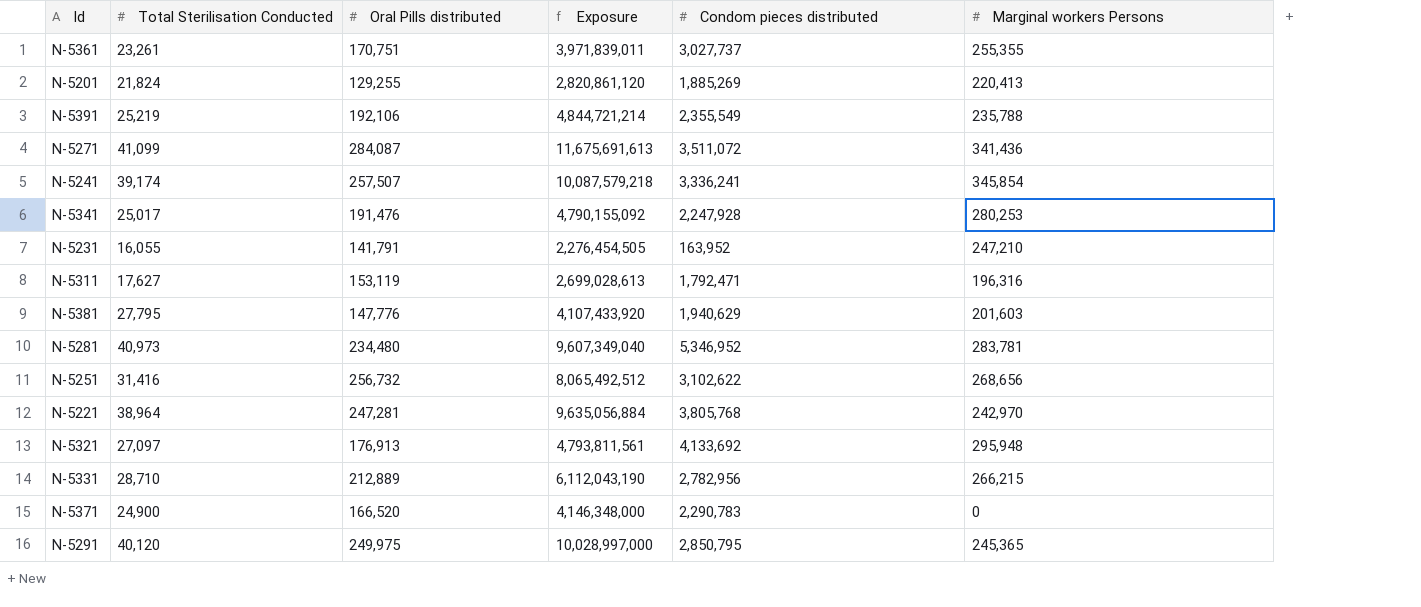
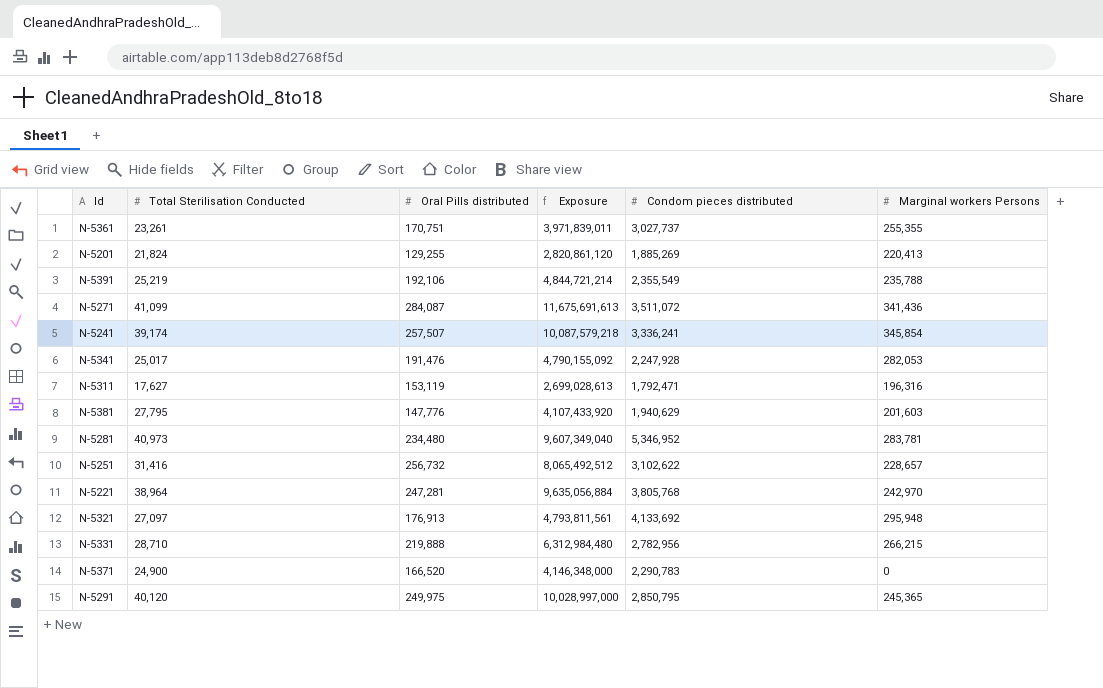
row N-5231: 16,055 | 141,791 | 2,276,454,505 | 163,952 | 247,210 -> none
N-5341 | Marginal workers Persons: 280,253 -> 282,053
N-5251 | Marginal workers Persons: 268,656 -> 228,657
N-5331 | Oral Pills distributed: 212,889 -> 219,888
N-5331 | Exposure: 6,112,043,190 -> 6,312,984,480

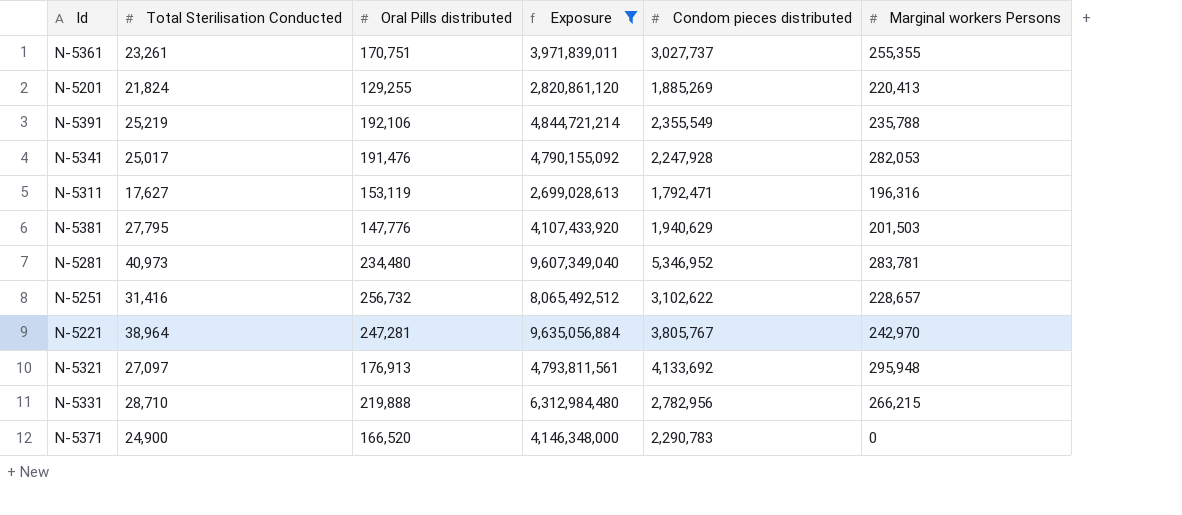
filter: none -> Exposure <= 9,635,056,884
N-5381 | Marginal workers Persons: 201,603 -> 201,503
N-5221 | Condom pieces distributed: 3,805,768 -> 3,805,767

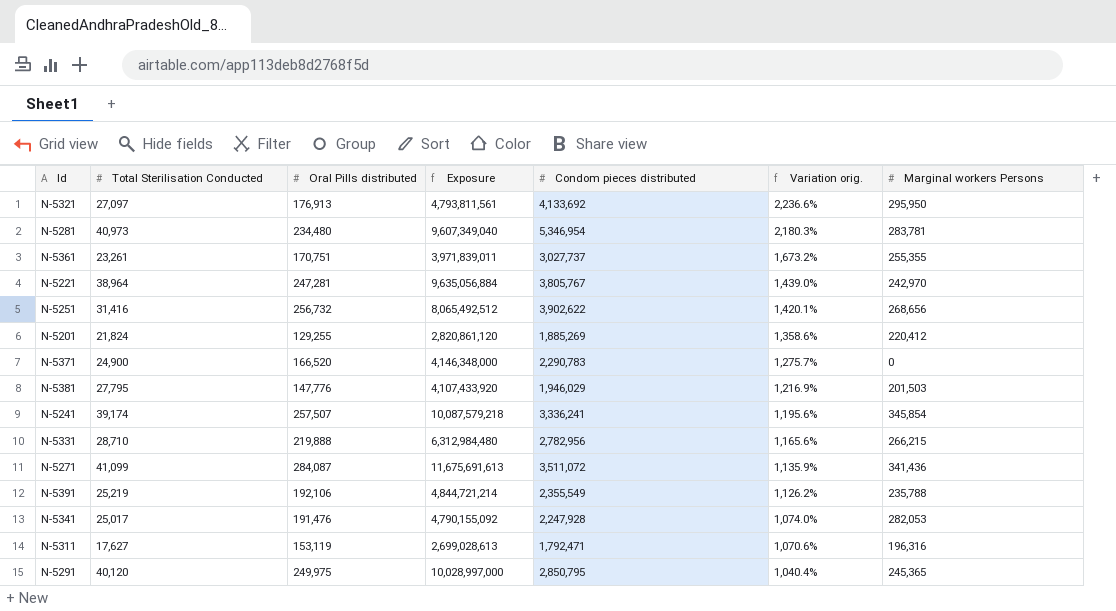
filter: Exposure <= 9,635,056,884 -> none
row order: none -> Variation orig. descending
column Variation orig. | formula: none -> ([Condom pieces distributed] - [Oral Pills distributed]) / [Oral Pills distributed]
N-5321 | Marginal workers Persons: 295,948 -> 295,950
N-5281 | Condom pieces distributed: 5,346,952 -> 5,346,954
N-5251 | Condom pieces distributed: 3,102,622 -> 3,902,622
N-5251 | Marginal workers Persons: 228,657 -> 268,656
N-5201 | Marginal workers Persons: 220,413 -> 220,412
N-5381 | Condom pieces distributed: 1,940,629 -> 1,946,029

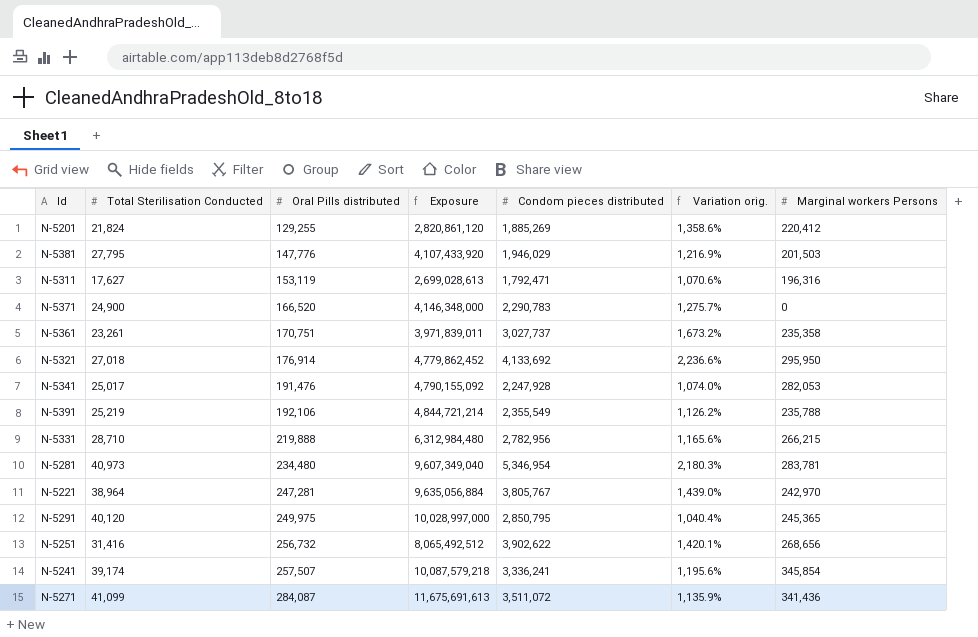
row order: Variation orig. descending -> Oral Pills distributed ascending
N-5361 | Marginal workers Persons: 255,355 -> 235,358
N-5321 | Total Sterilisation Conducted: 27,097 -> 27,018
N-5321 | Oral Pills distributed: 176,913 -> 176,914
N-5321 | Exposure: 4,793,811,561 -> 4,779,862,452

